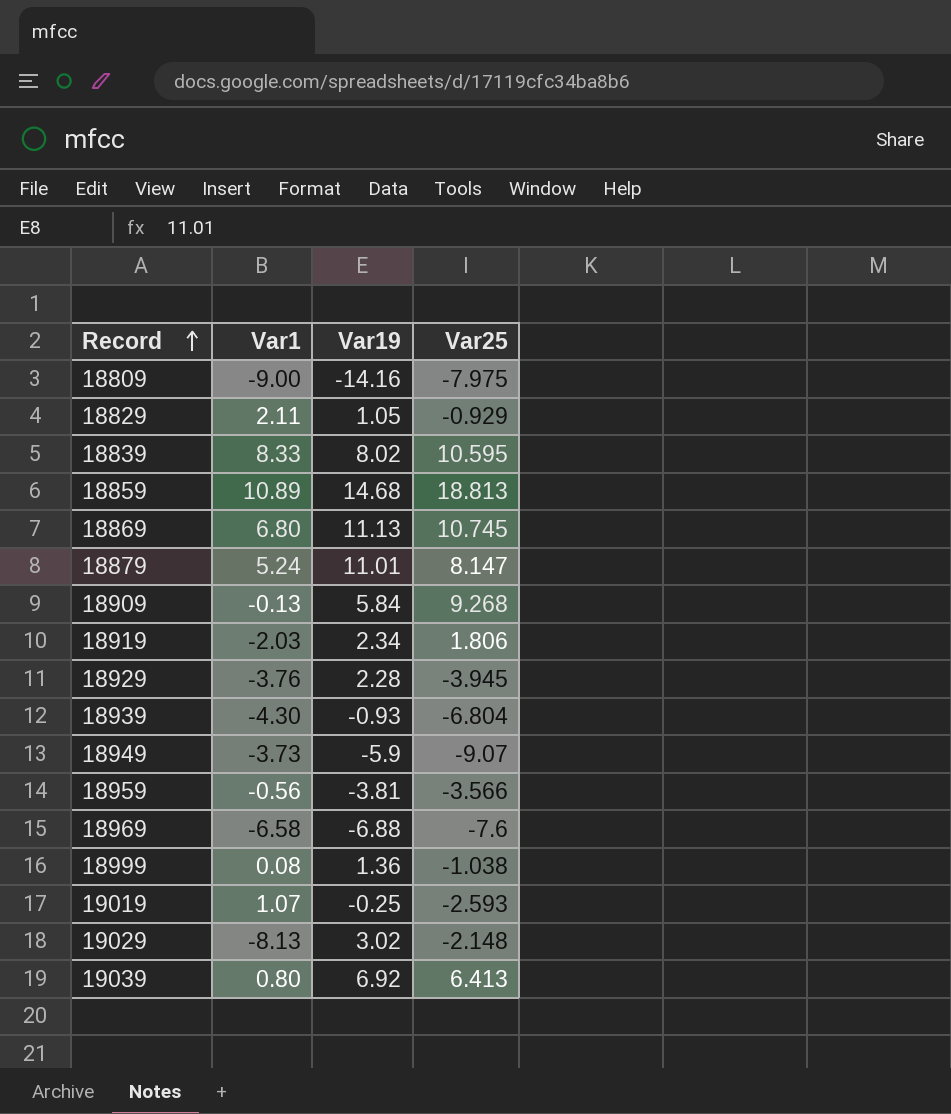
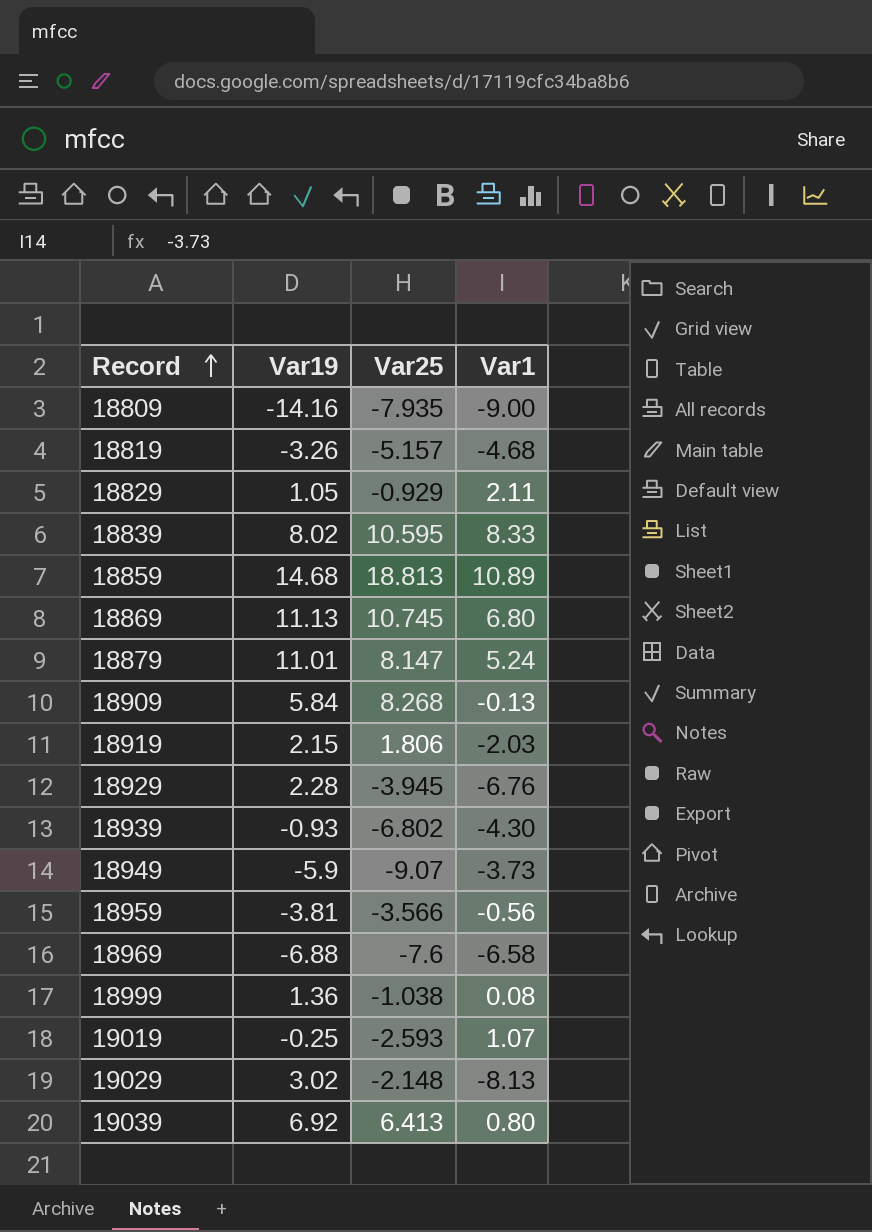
column Var1 | position: 2 -> 4
18809 | Var25: -7.975 -> -7.935
row 18819: none -> -3.26 | -5.157 | -4.68
18909 | Var25: 9.268 -> 8.268
18919 | Var19: 2.34 -> 2.15
18929 | Var1: -3.76 -> -6.76
18939 | Var25: -6.804 -> -6.802

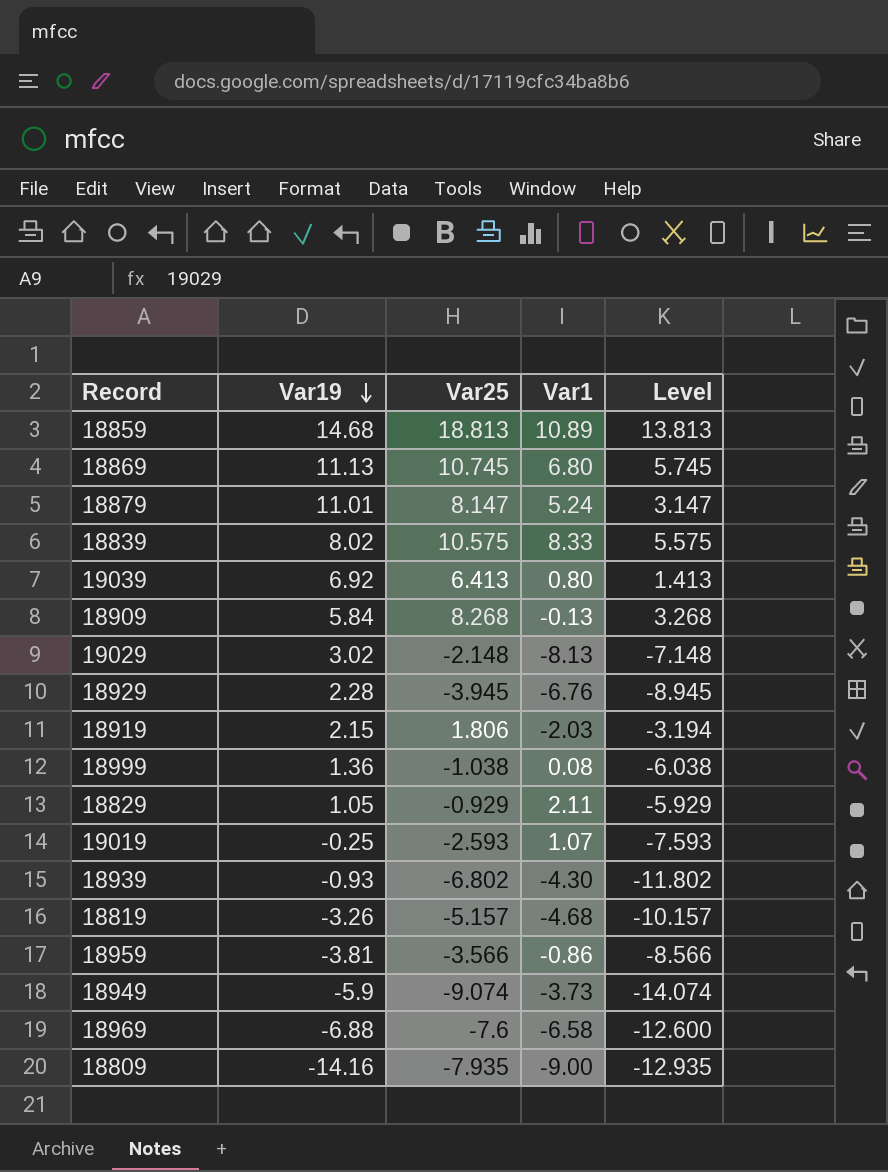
row order: Record ascending -> Var19 descending
column Level | formula: none -> [Var25] - 5
18839 | Var25: 10.595 -> 10.575
18959 | Var1: -0.56 -> -0.86
18949 | Var25: -9.07 -> -9.074

